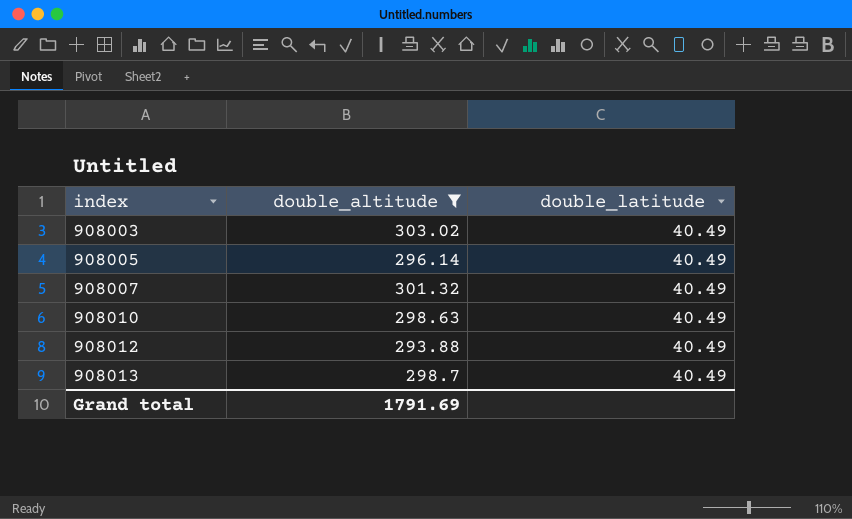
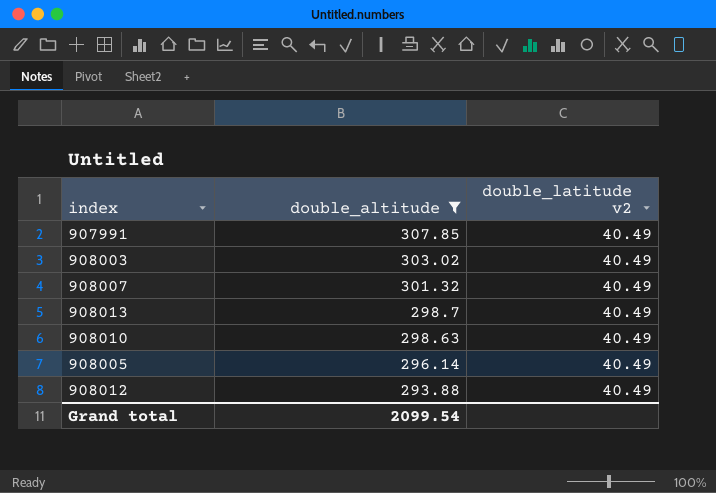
row order: index ascending -> double_altitude descending
column name: double_latitude -> double_latitude v2
row 907991: none -> 307.85 | 40.49
Grand total | double_altitude: 1791.69 -> 2099.54

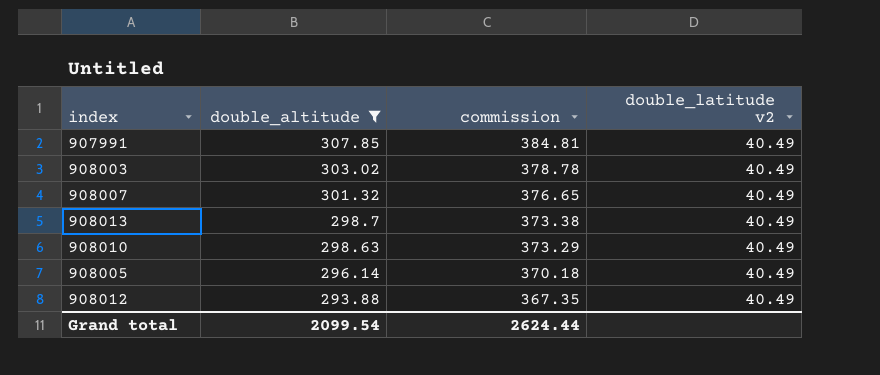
column commission | formula: none -> [double_altitude] * 1.25

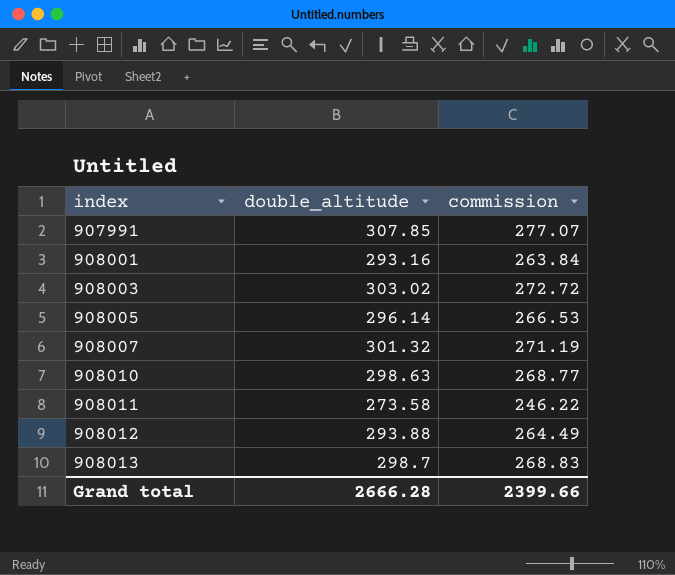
filter: double_altitude >= 293.88 -> none
row order: double_altitude descending -> index ascending
column double_latitude v2 | position: 4 -> none
column commission | formula: [double_altitude] * 1.25 -> [double_altitude] * 0.9
Grand total | double_altitude: 2099.54 -> 2666.28
Grand total | commission: 2624.44 -> 2399.66

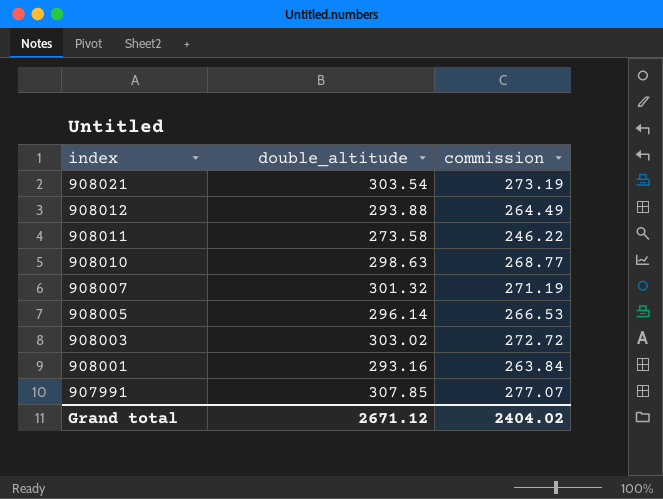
row order: index ascending -> index descending
row 908013: 298.7 | 268.83 -> none
row 908021: none -> 303.54 | 273.19
Grand total | double_altitude: 2666.28 -> 2671.12
Grand total | commission: 2399.66 -> 2404.02

